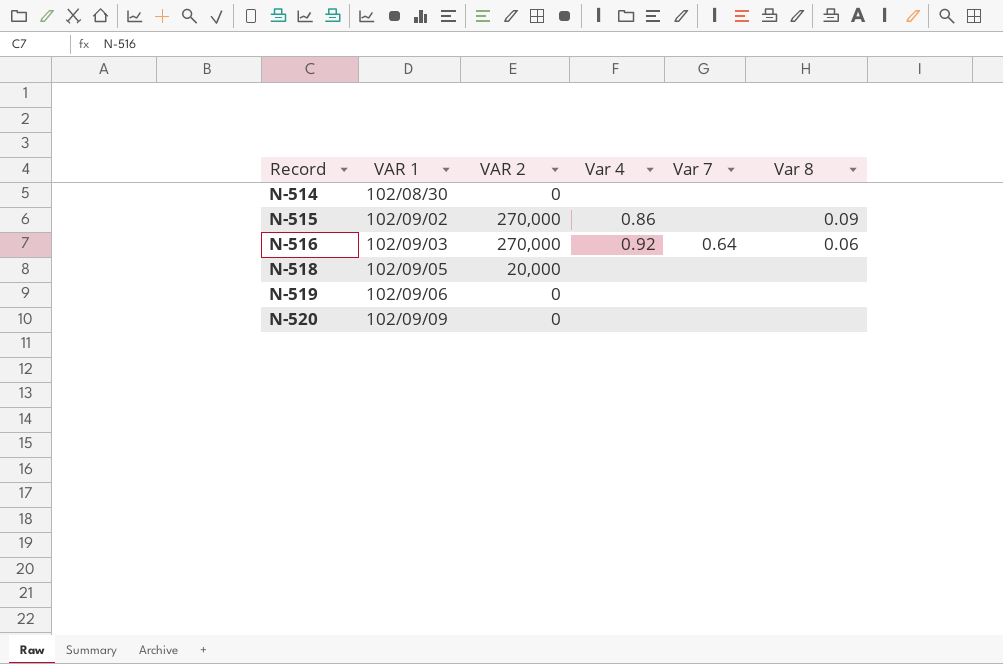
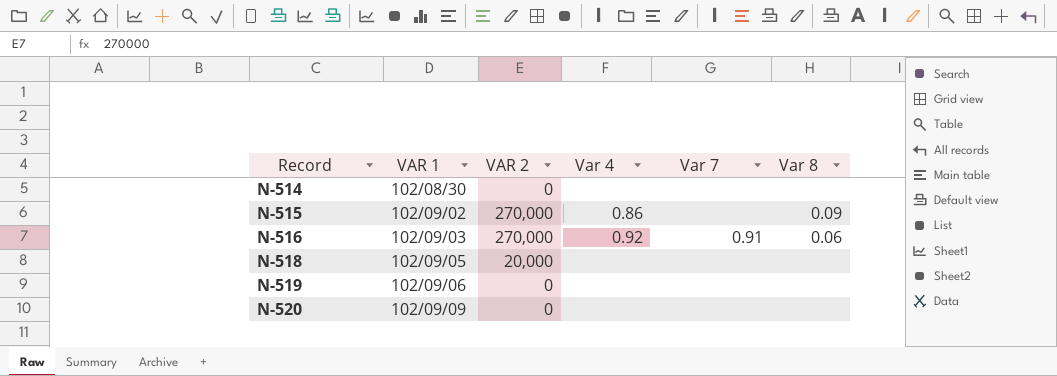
N-516 | Var 7: 0.64 -> 0.91

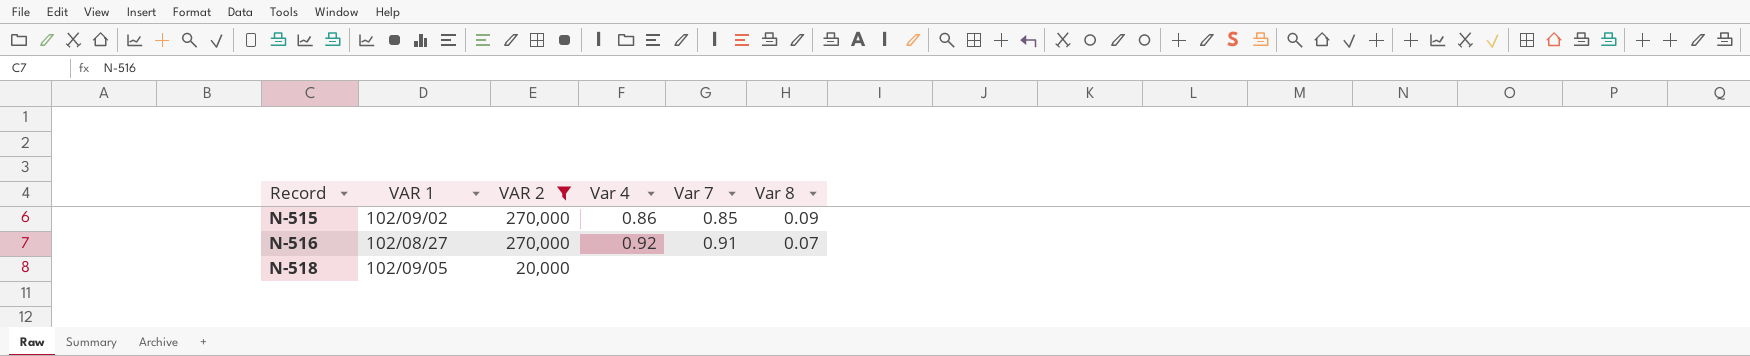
filter: none -> VAR 2 != 0
N-515 | Var 7: none -> 0.85
N-516 | VAR 1: 102/09/03 -> 102/08/27
N-516 | Var 8: 0.06 -> 0.07

